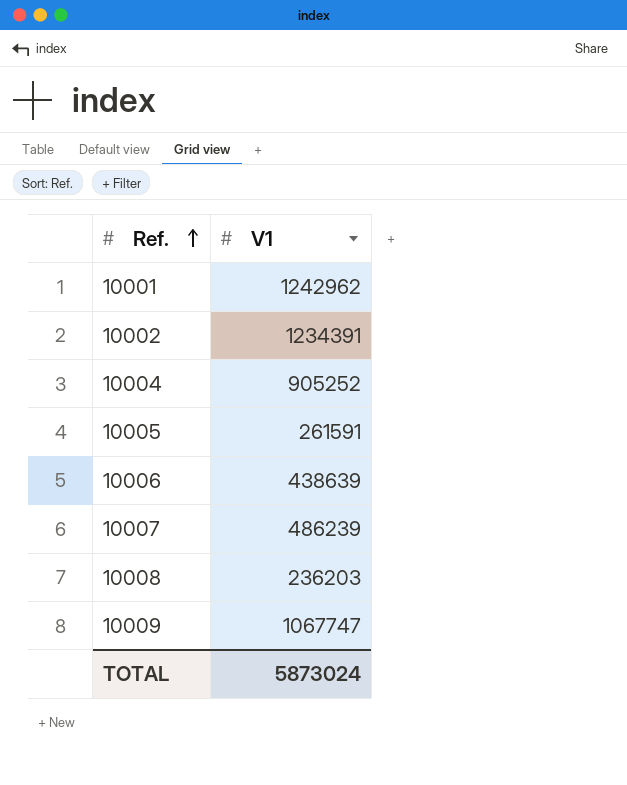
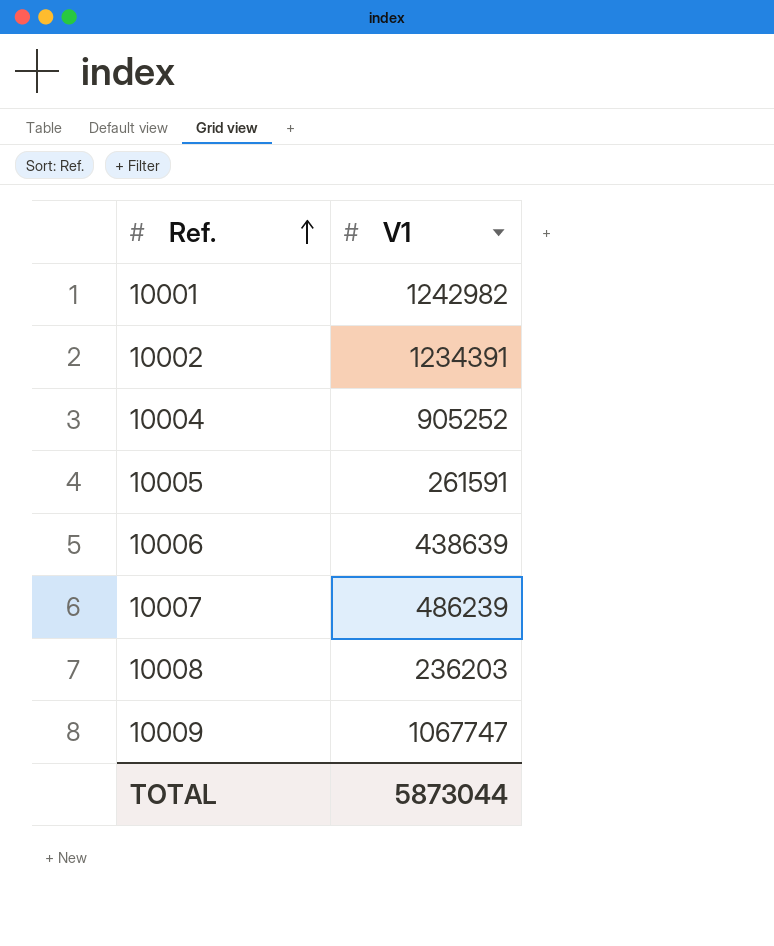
10001 | V1: 1242962 -> 1242982
TOTAL | V1: 5873024 -> 5873044

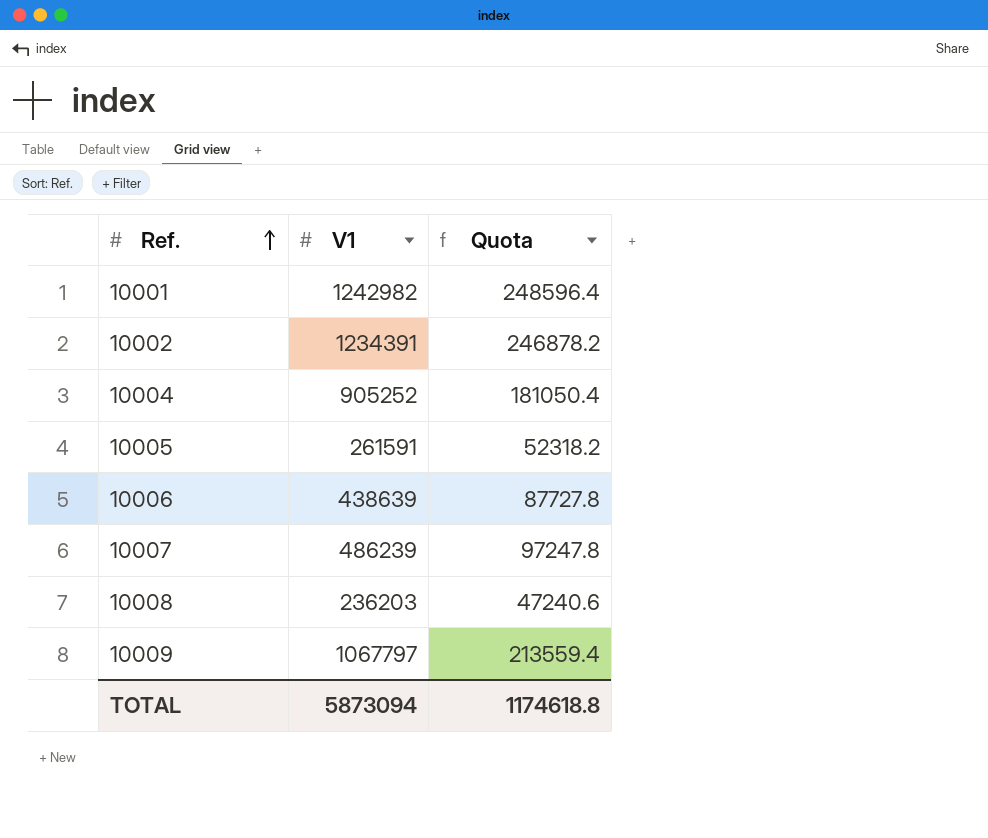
column Quota | formula: none -> [V1] * 0.2
10009 | V1: 1067747 -> 1067797
TOTAL | V1: 5873044 -> 5873094

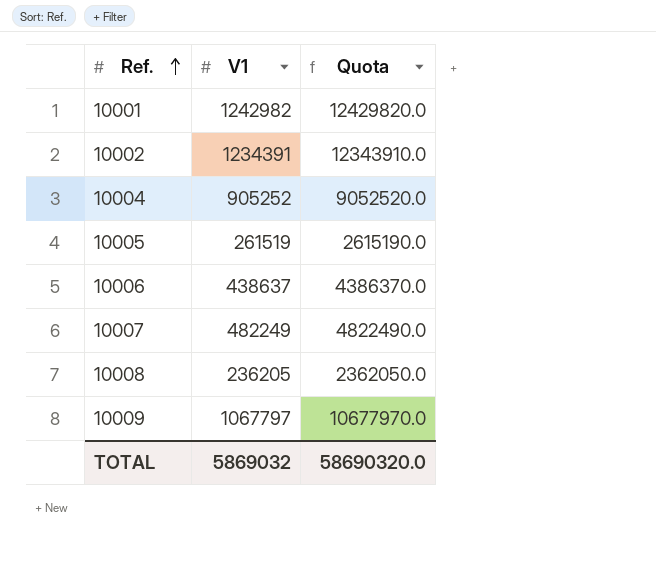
column Quota | formula: [V1] * 0.2 -> [V1] * 10
10005 | V1: 261591 -> 261519
10006 | V1: 438639 -> 438637
10007 | V1: 486239 -> 482249
10008 | V1: 236203 -> 236205
TOTAL | V1: 5873094 -> 5869032
TOTAL | Quota: 1174618.8 -> 58690320.0

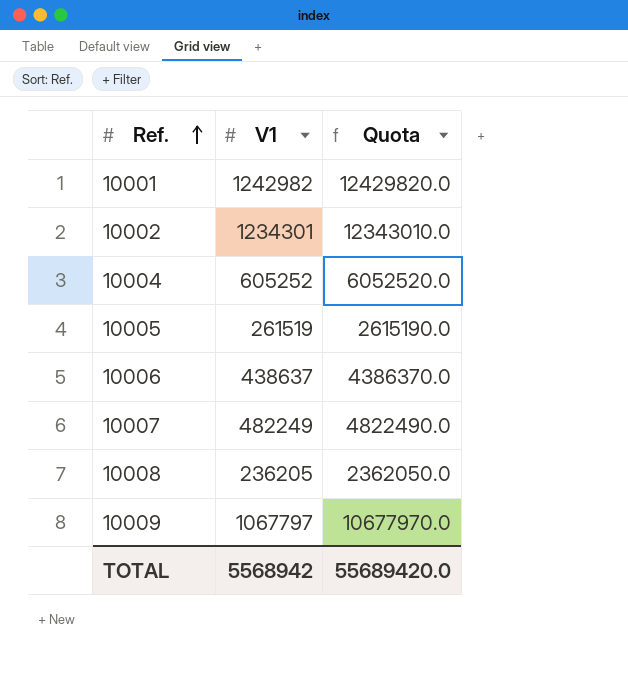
10002 | V1: 1234391 -> 1234301
10002 | Quota: 12343910.0 -> 12343010.0
10004 | V1: 905252 -> 605252
10004 | Quota: 9052520.0 -> 6052520.0
TOTAL | V1: 5869032 -> 5568942
TOTAL | Quota: 58690320.0 -> 55689420.0

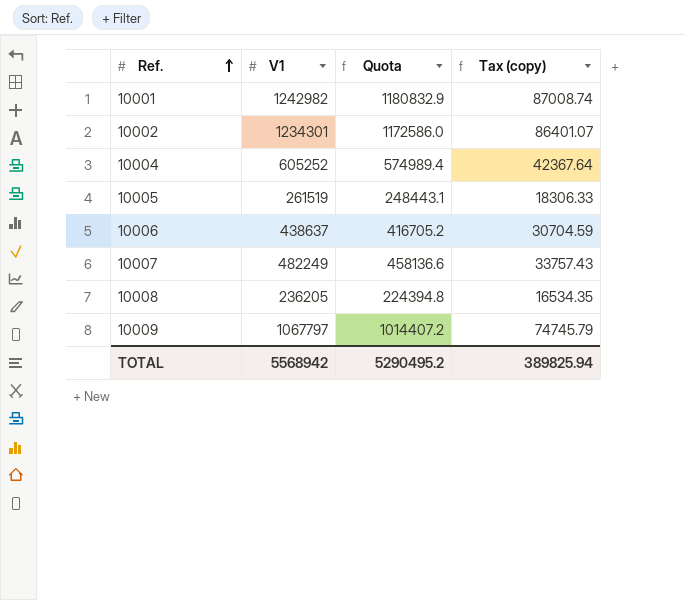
column Quota | formula: [V1] * 10 -> [V1] * 0.95
column Tax (copy) | formula: none -> [V1] * 0.07
TOTAL | Quota: 55689420.0 -> 5290495.2

